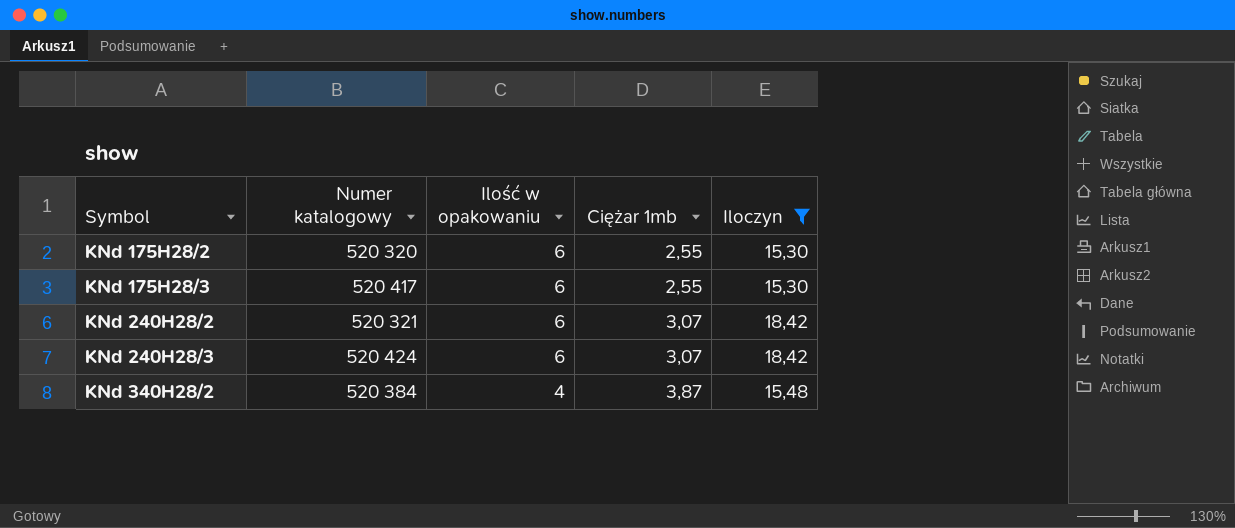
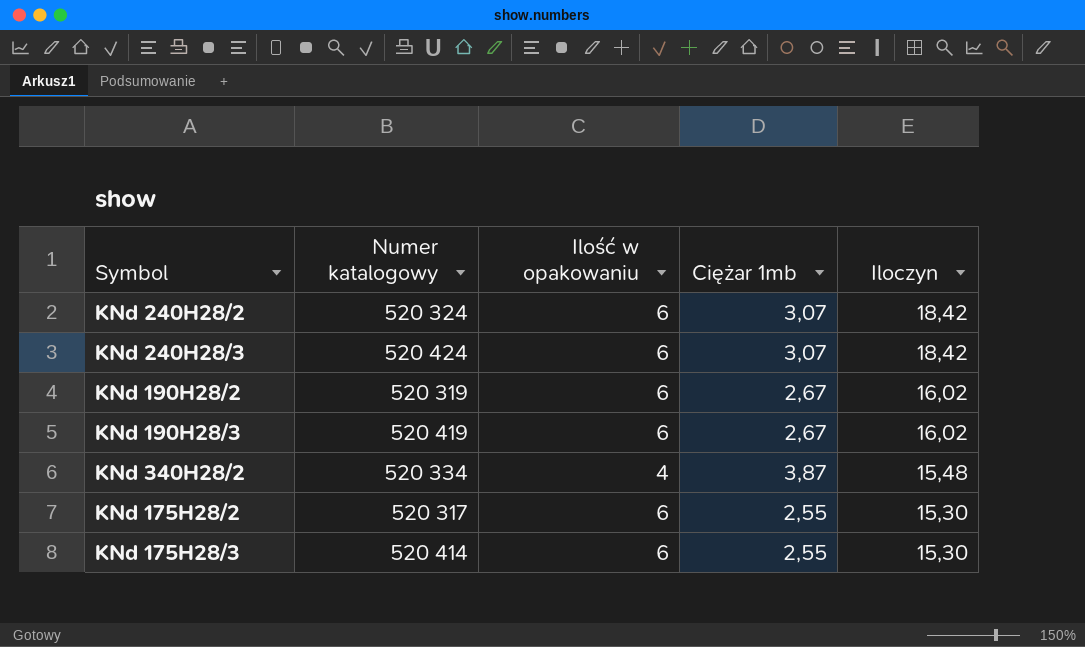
filter: Iloczyn != 16,02 -> none
row order: Symbol ascending -> Iloczyn descending
KNd 240H28/2 | Numer katalogowy: 520 321 -> 520 324
KNd 340H28/2 | Numer katalogowy: 520 384 -> 520 334
KNd 175H28/2 | Numer katalogowy: 520 320 -> 520 317
KNd 175H28/3 | Numer katalogowy: 520 417 -> 520 414

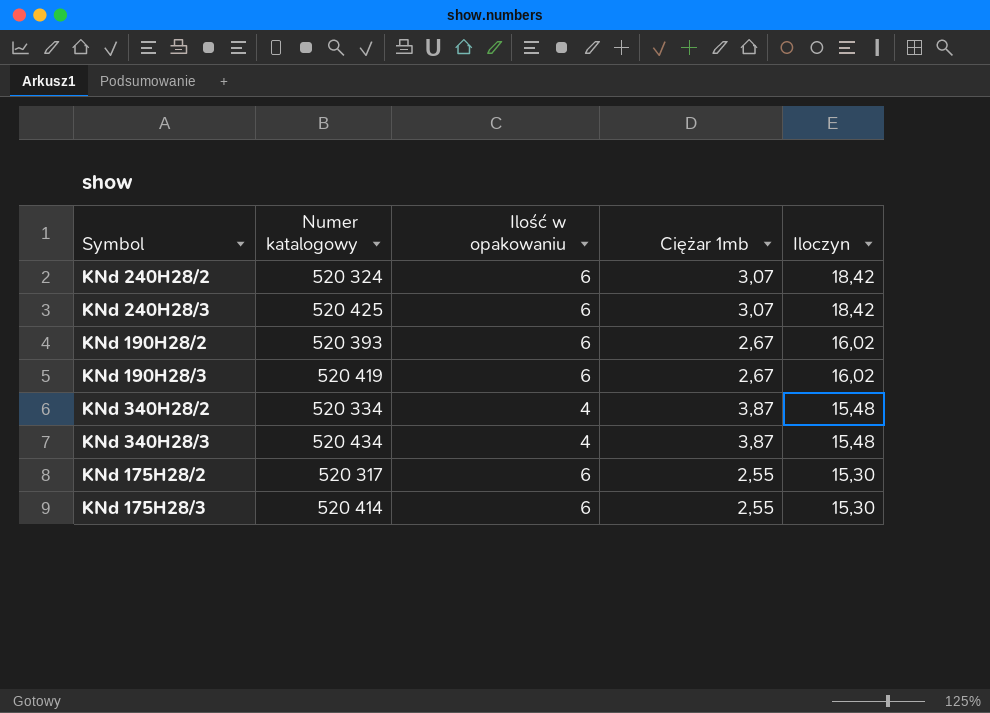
KNd 240H28/3 | Numer katalogowy: 520 424 -> 520 425
KNd 190H28/2 | Numer katalogowy: 520 319 -> 520 393
row KNd 340H28/3: none -> 520 434 | 4 | 3,87 | 15,48

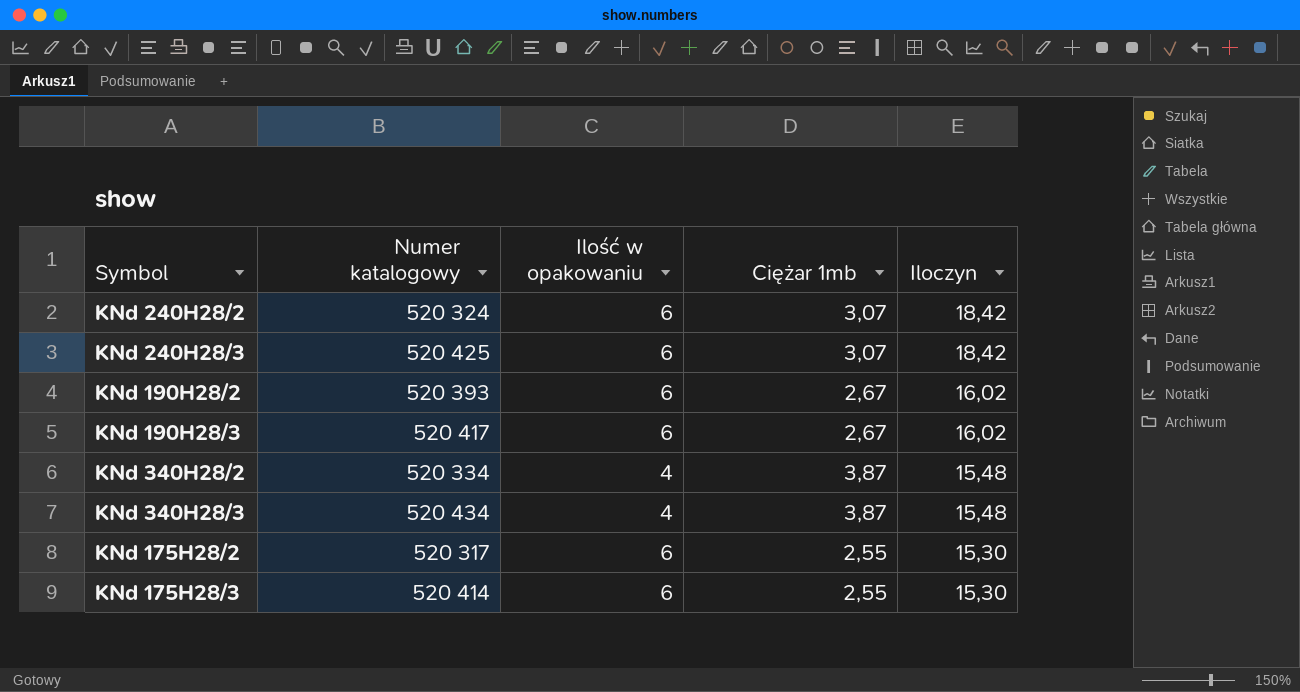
KNd 190H28/3 | Numer katalogowy: 520 419 -> 520 417

